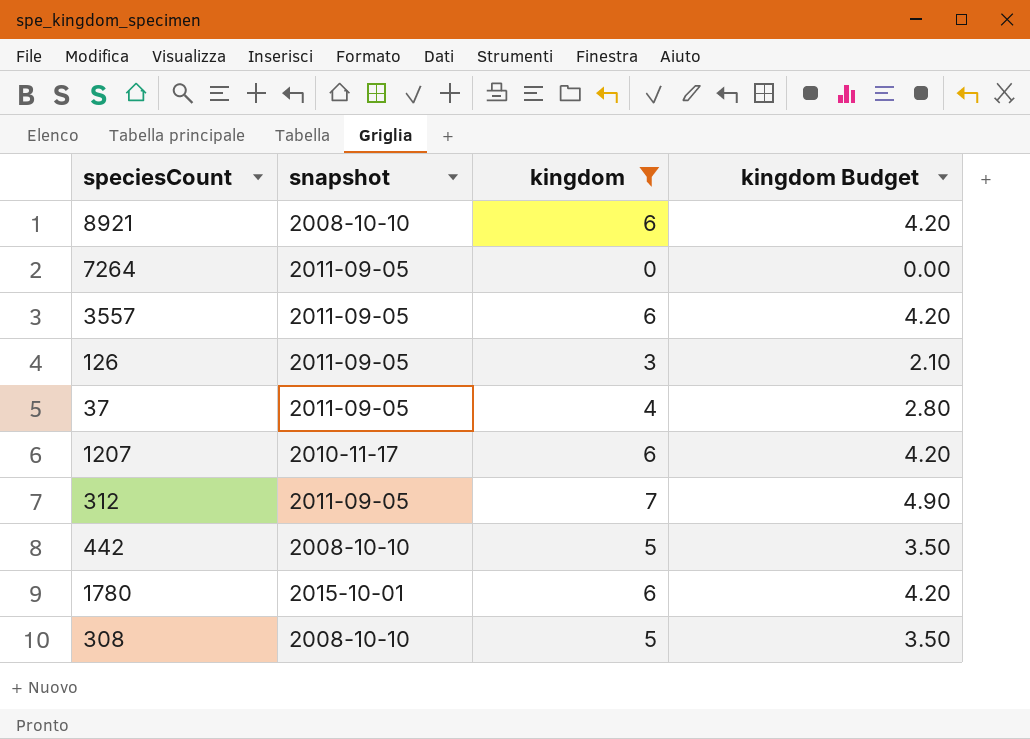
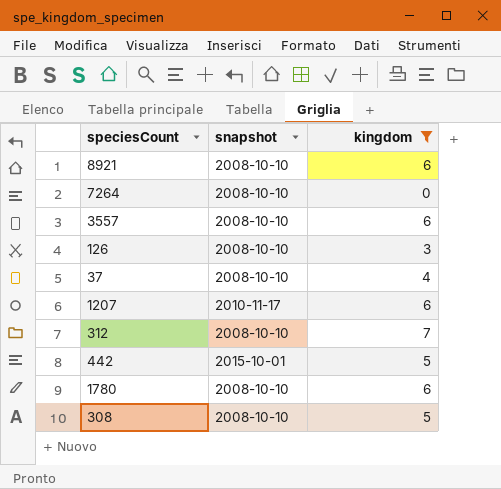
column kingdom Budget | formula: [kingdom] * 0.7 -> none
7264 | snapshot: 2011-09-05 -> 2008-10-10
3557 | snapshot: 2011-09-05 -> 2008-10-10
126 | snapshot: 2011-09-05 -> 2008-10-10
37 | snapshot: 2011-09-05 -> 2008-10-10
312 | snapshot: 2011-09-05 -> 2008-10-10
442 | snapshot: 2008-10-10 -> 2015-10-01
1780 | snapshot: 2015-10-01 -> 2008-10-10

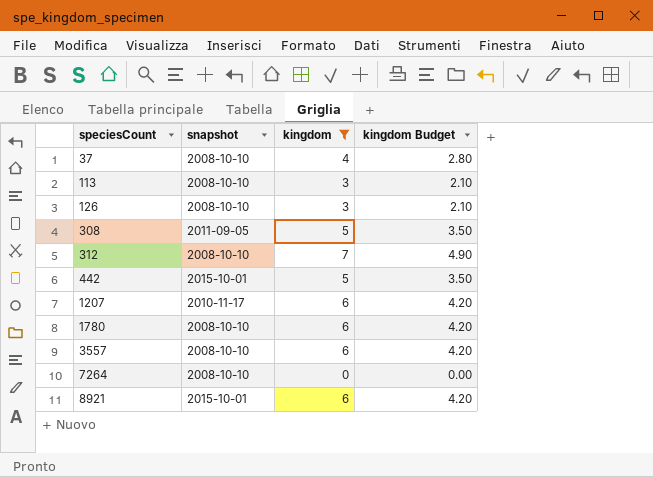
row order: none -> speciesCount ascending
column kingdom Budget | formula: none -> [kingdom] * 0.7
row 113: none -> 2008-10-10 | 3 | 2.10
308 | snapshot: 2008-10-10 -> 2011-09-05
8921 | snapshot: 2008-10-10 -> 2015-10-01

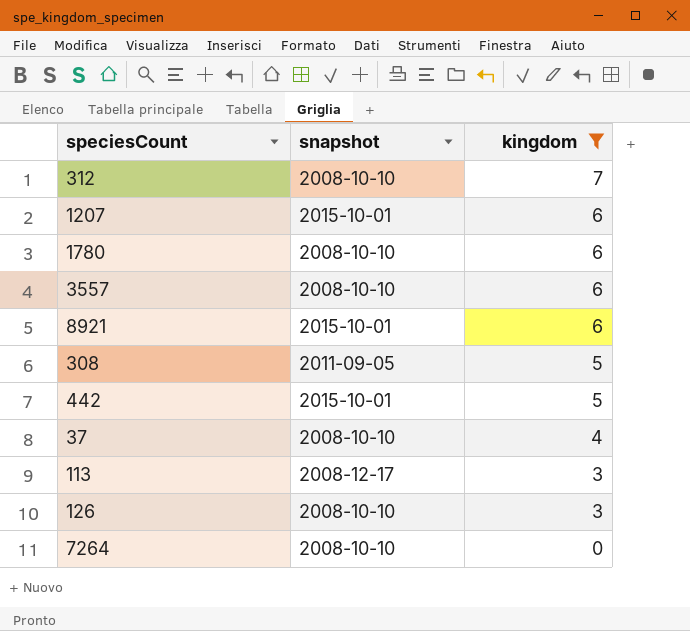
row order: speciesCount ascending -> kingdom descending
column kingdom Budget | formula: [kingdom] * 0.7 -> none
1207 | snapshot: 2010-11-17 -> 2015-10-01
113 | snapshot: 2008-10-10 -> 2008-12-17

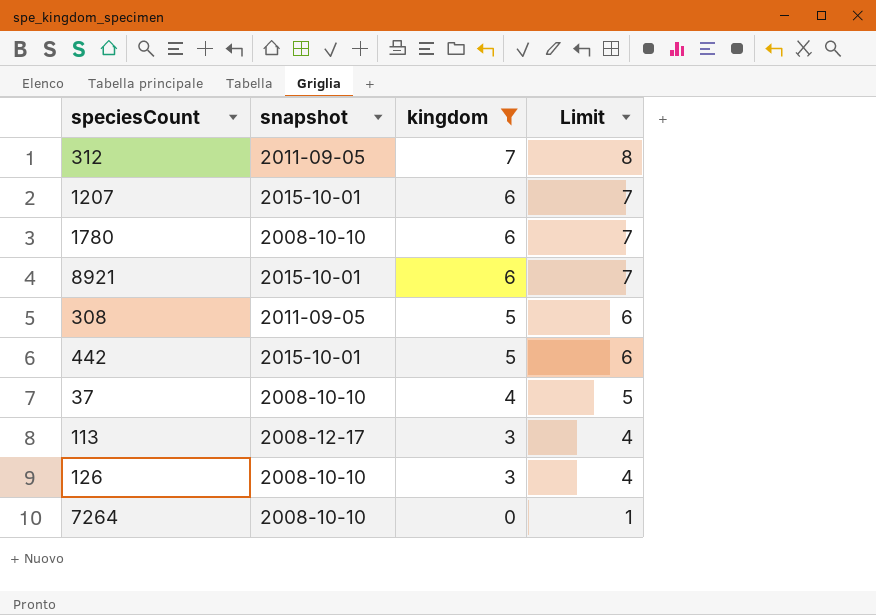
column Limit | formula: none -> [kingdom] + 1
row 3557: 2008-10-10 | 6 -> none
312 | snapshot: 2008-10-10 -> 2011-09-05

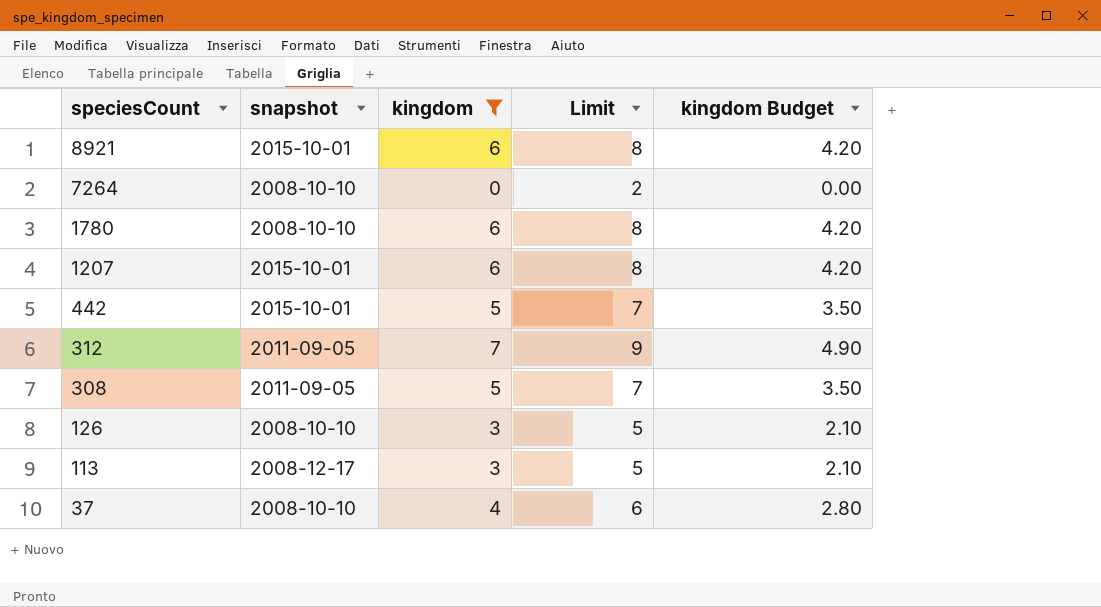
row order: kingdom descending -> speciesCount descending
column Limit | formula: [kingdom] + 1 -> [kingdom] + 2
column kingdom Budget | formula: none -> [kingdom] * 0.7

